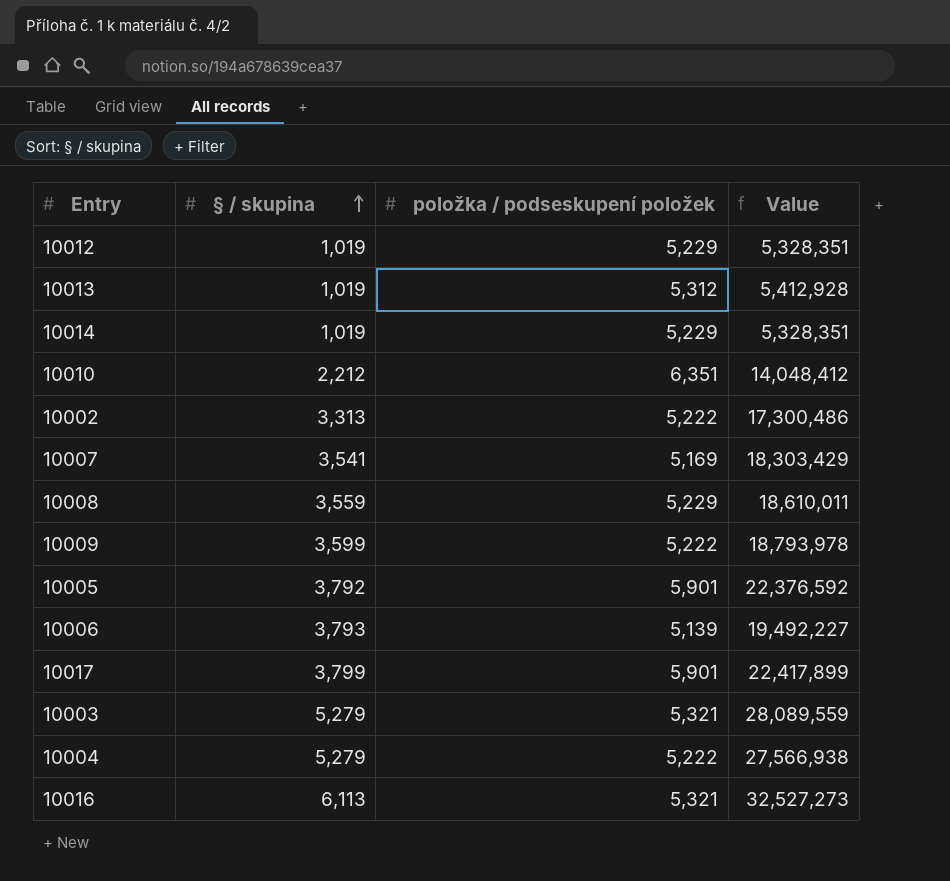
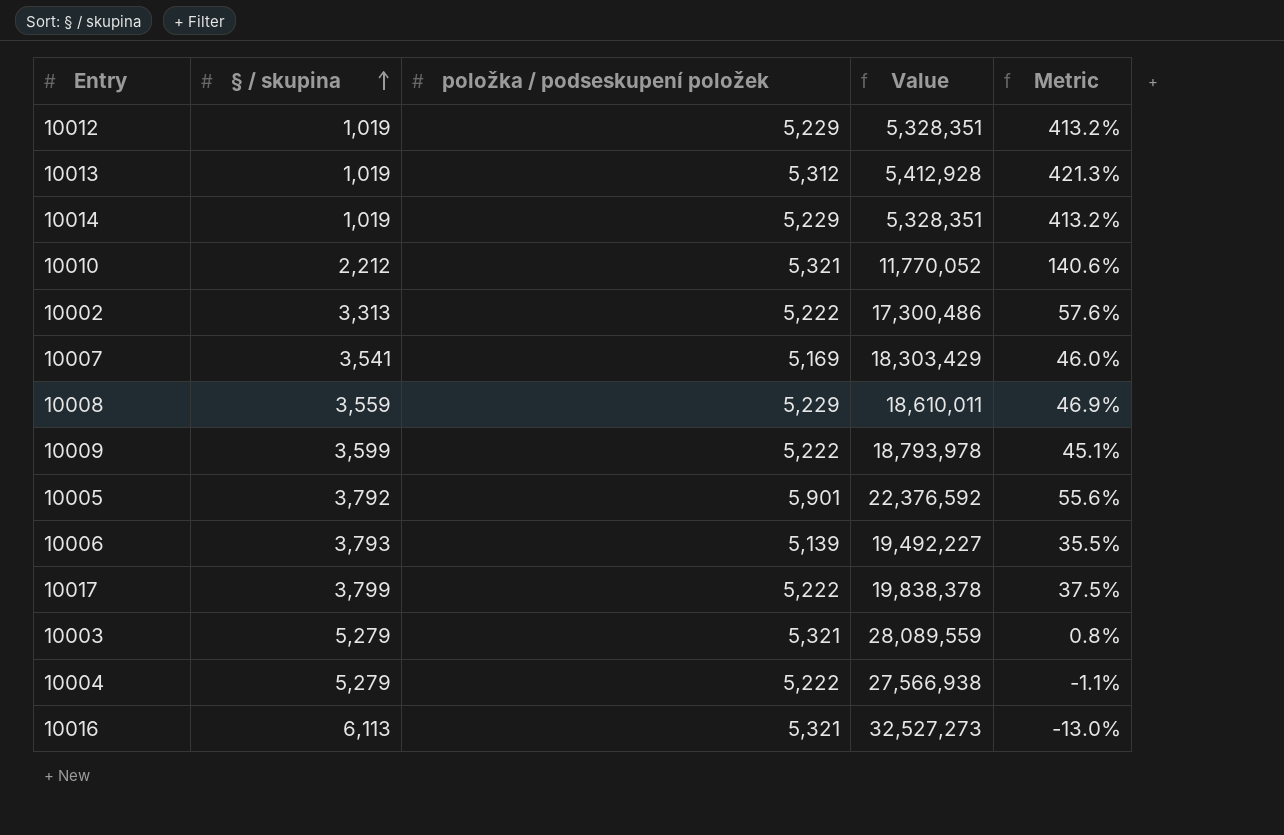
column Metric | formula: none -> ([položka / podseskupení položek] - [§ / skupina]) / [§ / skupina]
10010 | položka / podseskupení položek: 6,351 -> 5,321
10010 | Value: 14,048,412 -> 11,770,052
10017 | položka / podseskupení položek: 5,901 -> 5,222
10017 | Value: 22,417,899 -> 19,838,378

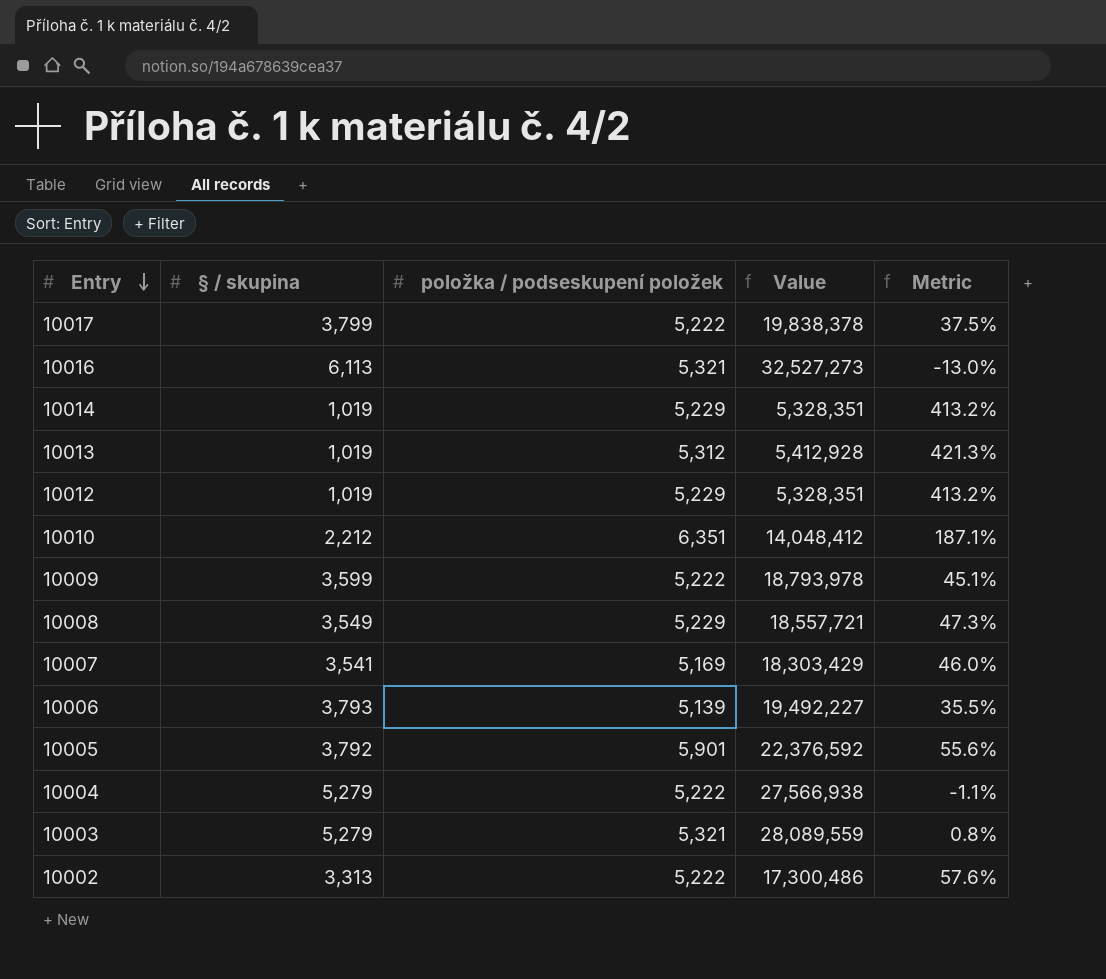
row order: § / skupina ascending -> Entry descending
10010 | položka / podseskupení položek: 5,321 -> 6,351
10010 | Value: 11,770,052 -> 14,048,412
10010 | Metric: 140.6% -> 187.1%
10008 | § / skupina: 3,559 -> 3,549
10008 | Value: 18,610,011 -> 18,557,721
10008 | Metric: 46.9% -> 47.3%

